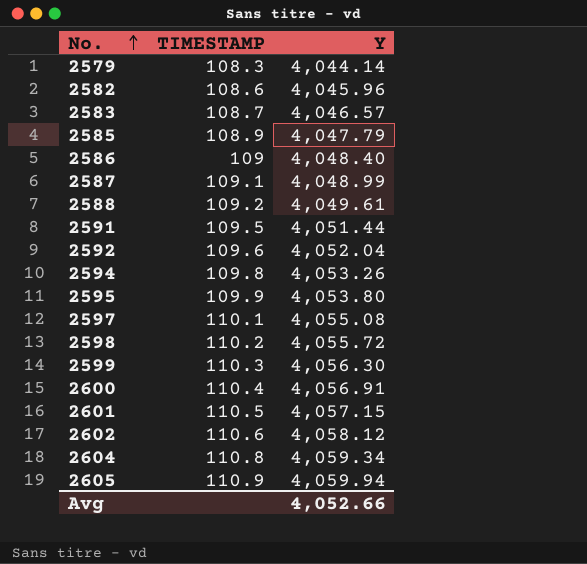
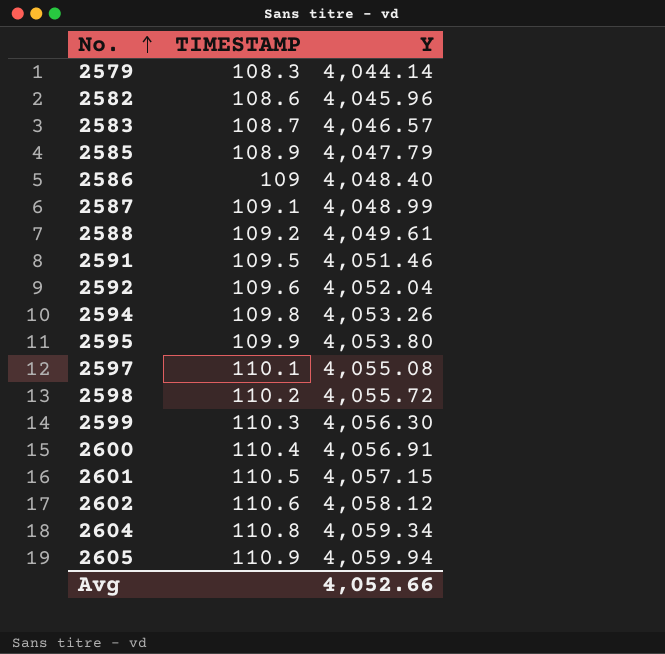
2591 | Y: 4,051.44 -> 4,051.46

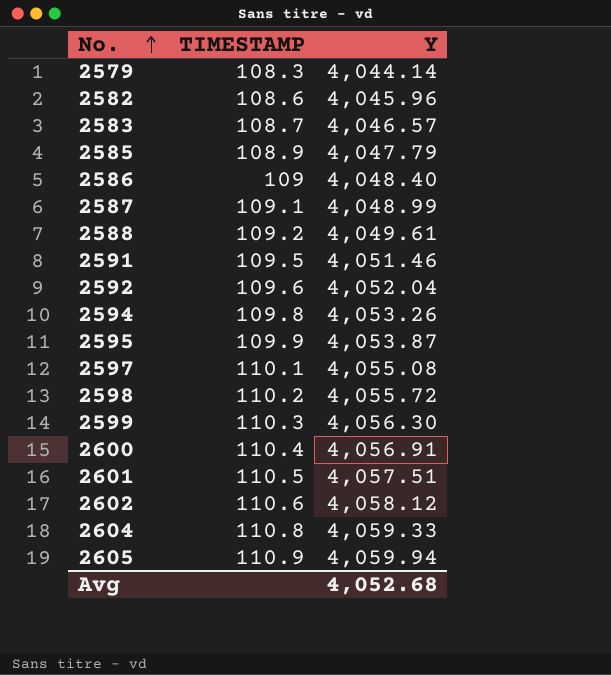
2595 | Y: 4,053.80 -> 4,053.87
2601 | Y: 4,057.15 -> 4,057.51
2604 | Y: 4,059.34 -> 4,059.33
Avg | Y: 4,052.66 -> 4,052.68

